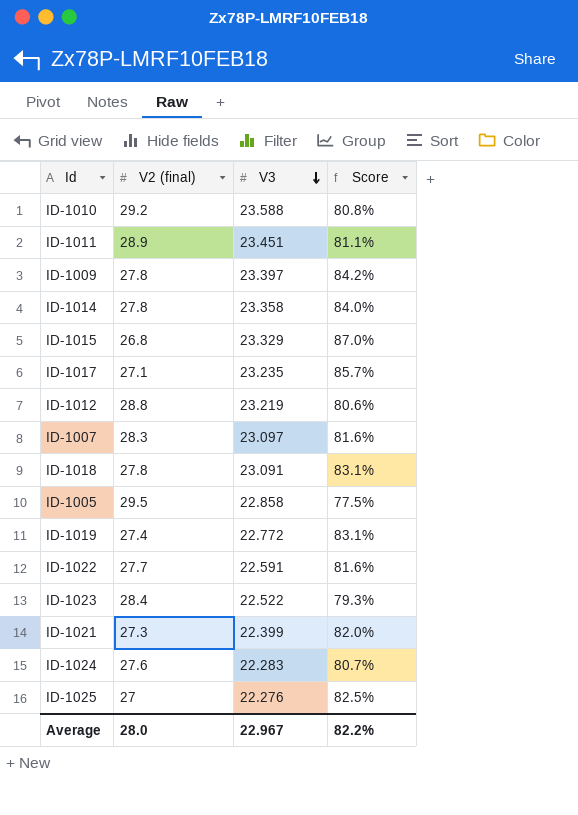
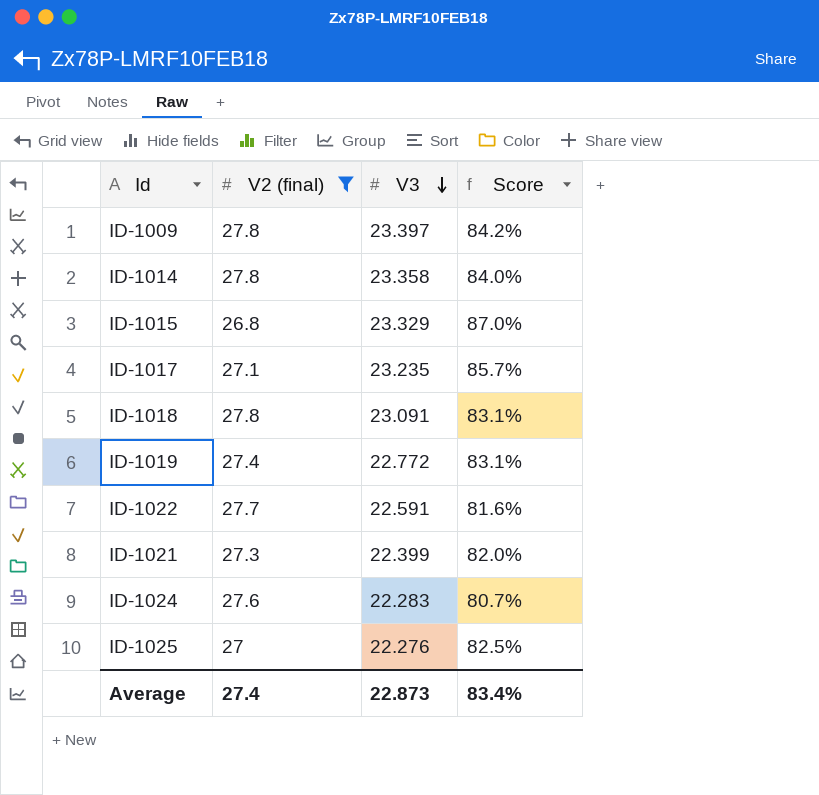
filter: none -> V2 (final) <= 27.8
Average | V2 (final): 28.0 -> 27.4
Average | V3: 22.967 -> 22.873
Average | Score: 82.2% -> 83.4%

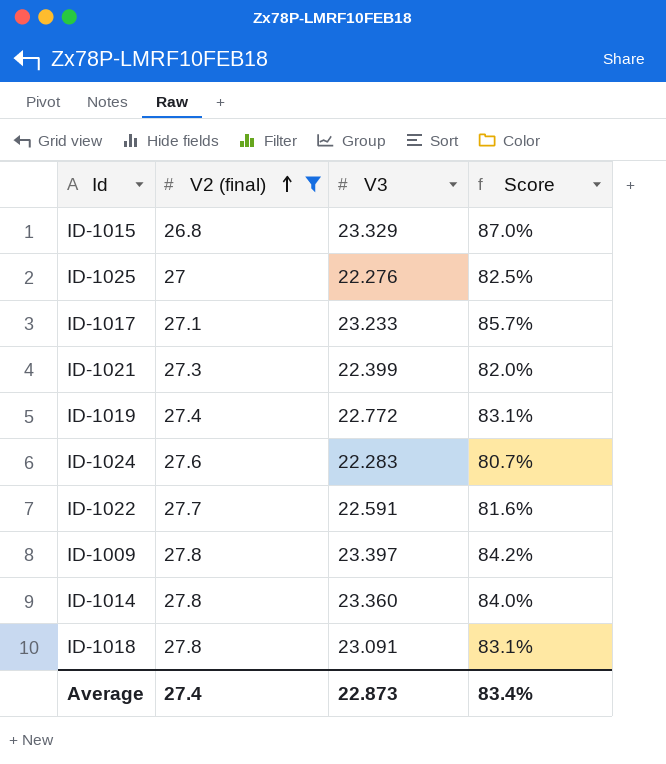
row order: V3 descending -> V2 (final) ascending
ID-1017 | V3: 23.235 -> 23.233
ID-1014 | V3: 23.358 -> 23.360

